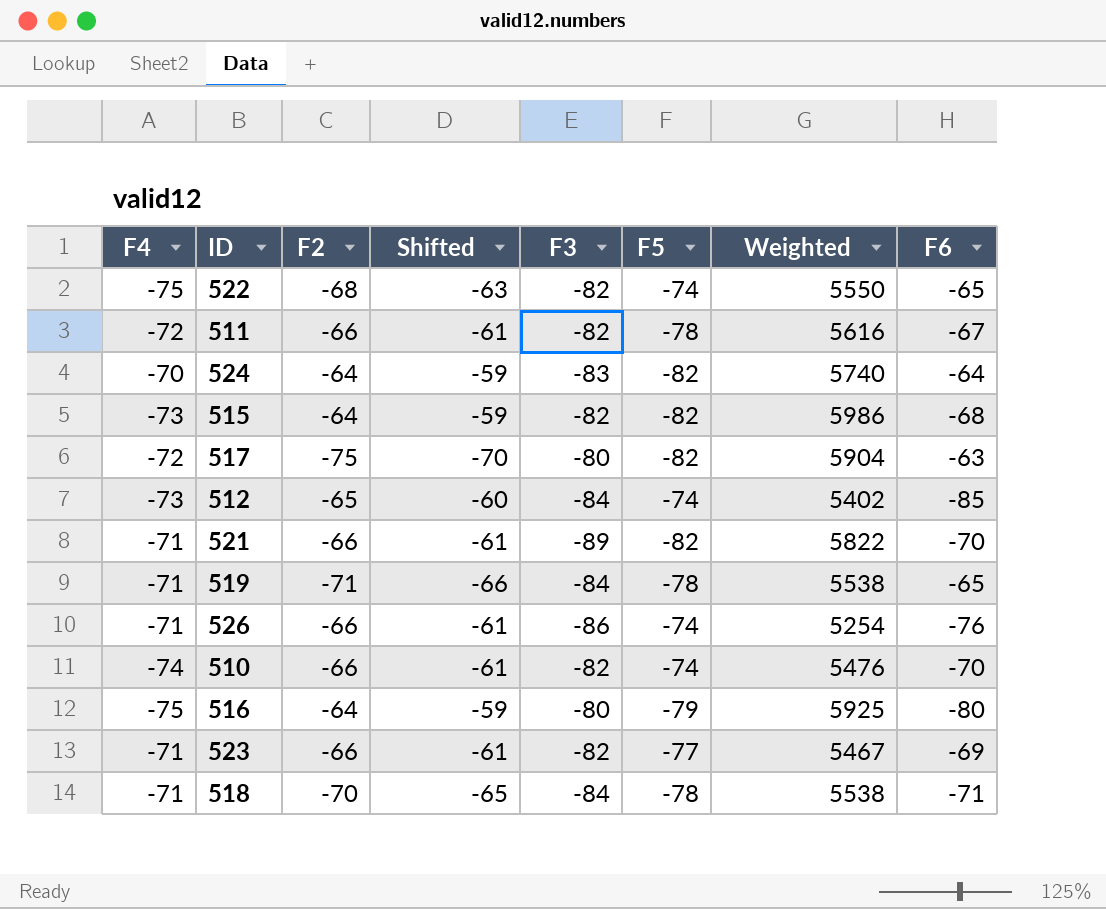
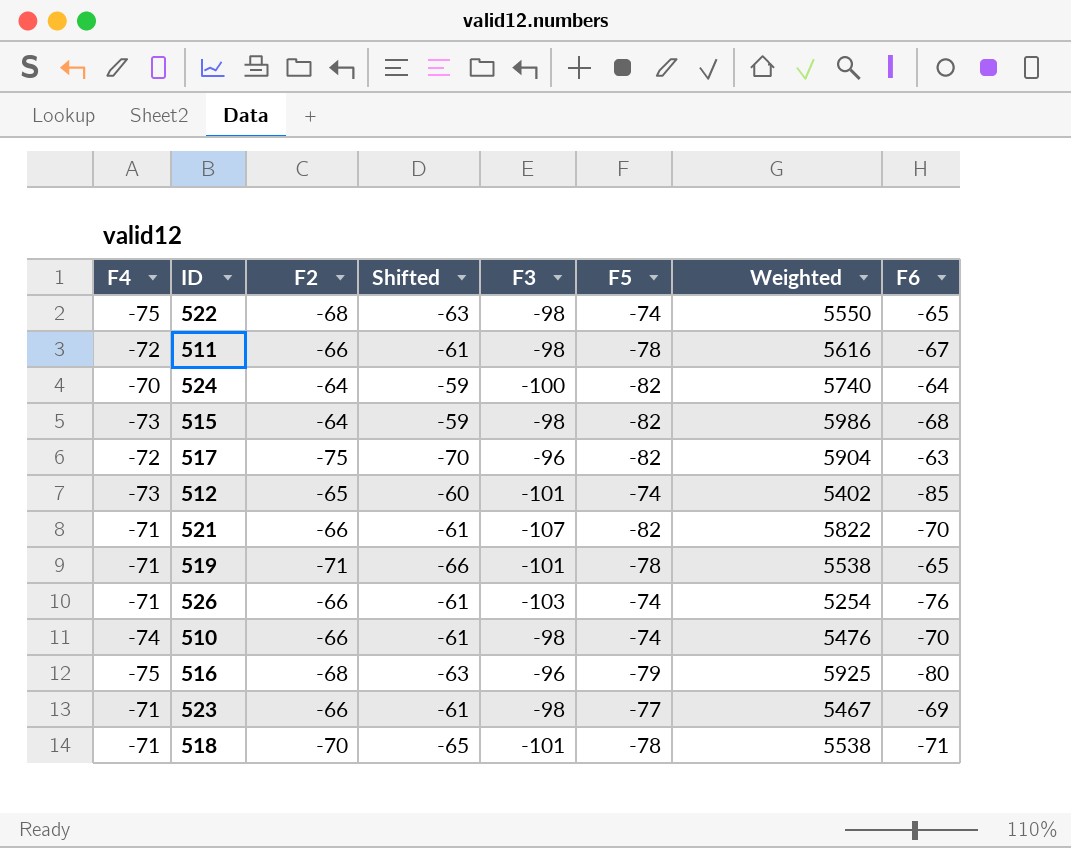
522 | F3: -82 -> -98
511 | F3: -82 -> -98
524 | F3: -83 -> -100
515 | F3: -82 -> -98
517 | F3: -80 -> -96
512 | F3: -84 -> -101
521 | F3: -89 -> -107
519 | F3: -84 -> -101
526 | F3: -86 -> -103
510 | F3: -82 -> -98
516 | F2: -64 -> -68
516 | Shifted: -59 -> -63
516 | F3: -80 -> -96
523 | F3: -82 -> -98
518 | F3: -84 -> -101

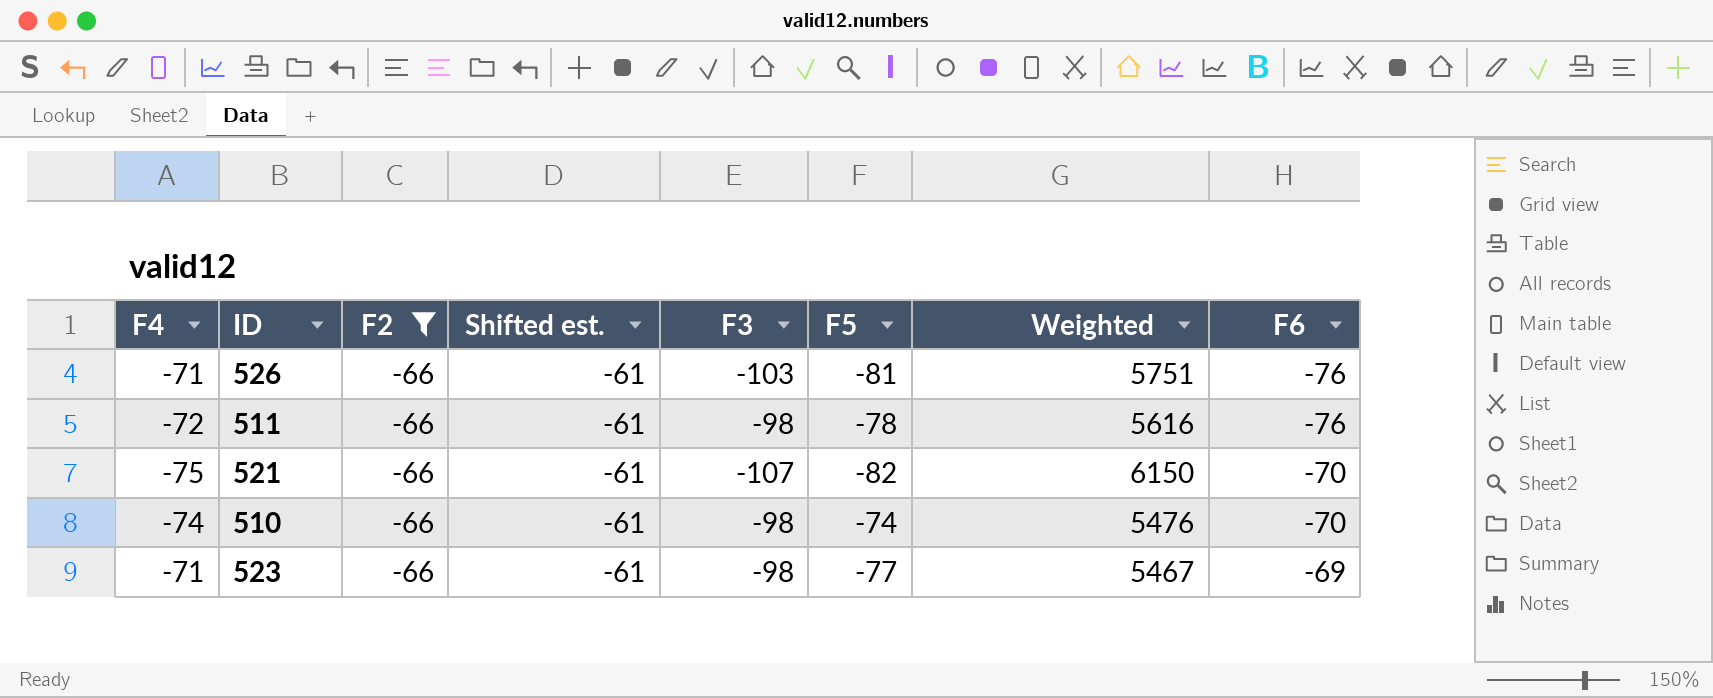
filter: none -> F2 = -66
row order: none -> F6 ascending
column name: Shifted -> Shifted est.
526 | F5: -74 -> -81
526 | Weighted: 5254 -> 5751
511 | F6: -67 -> -76
521 | F4: -71 -> -75
521 | Weighted: 5822 -> 6150

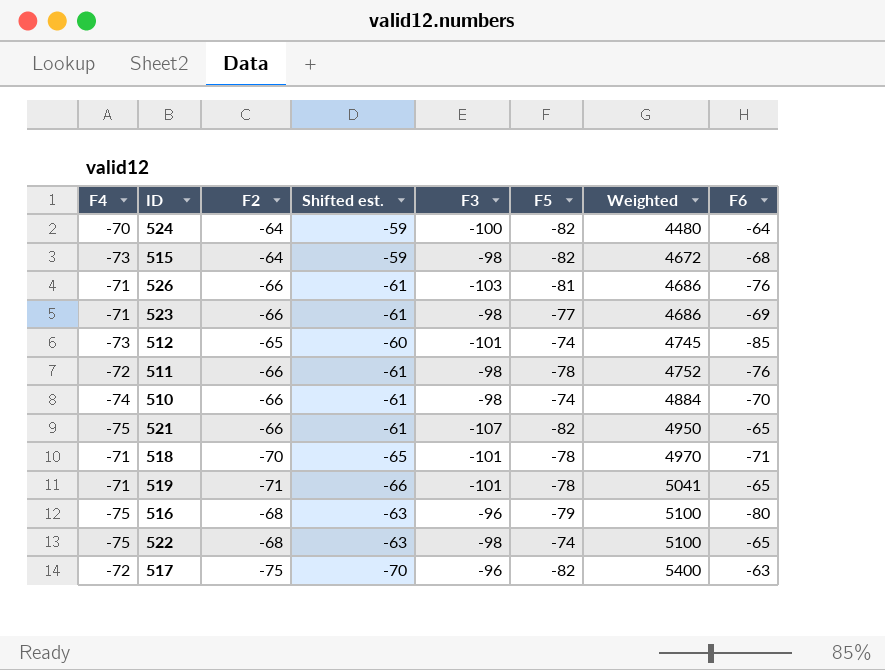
filter: F2 = -66 -> none
row order: F6 ascending -> Weighted ascending
column Weighted | formula: [F4] * [F5] -> [F4] * [F2]
521 | F6: -70 -> -65

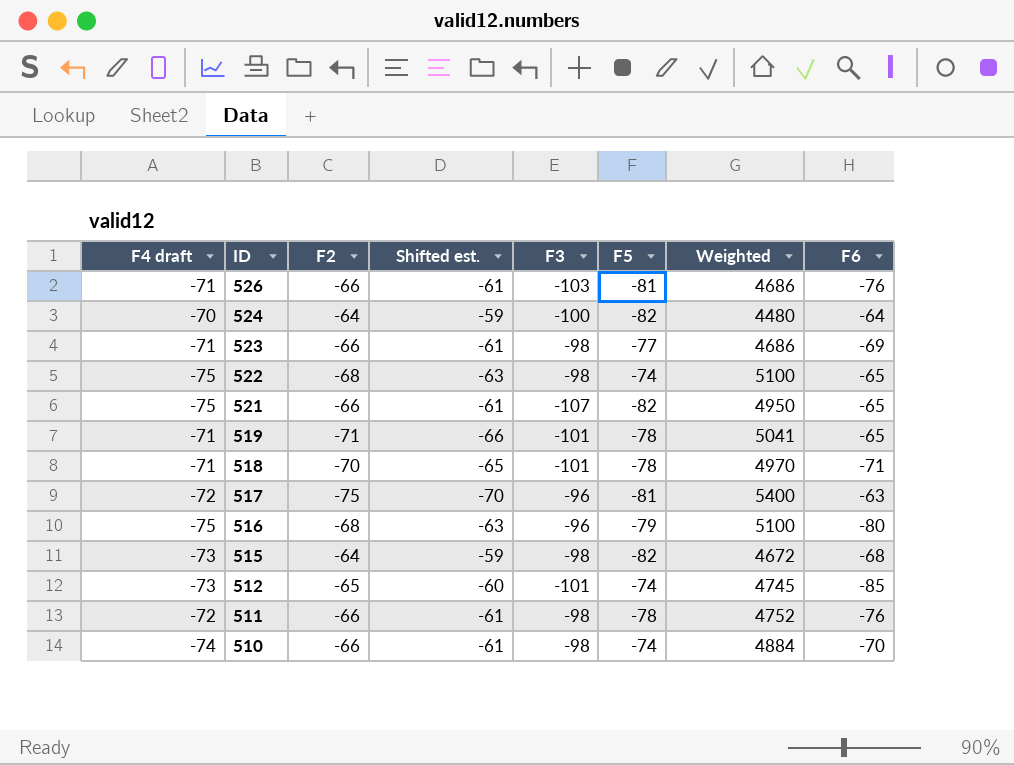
row order: Weighted ascending -> ID descending
column name: F4 -> F4 draft
517 | F5: -82 -> -81

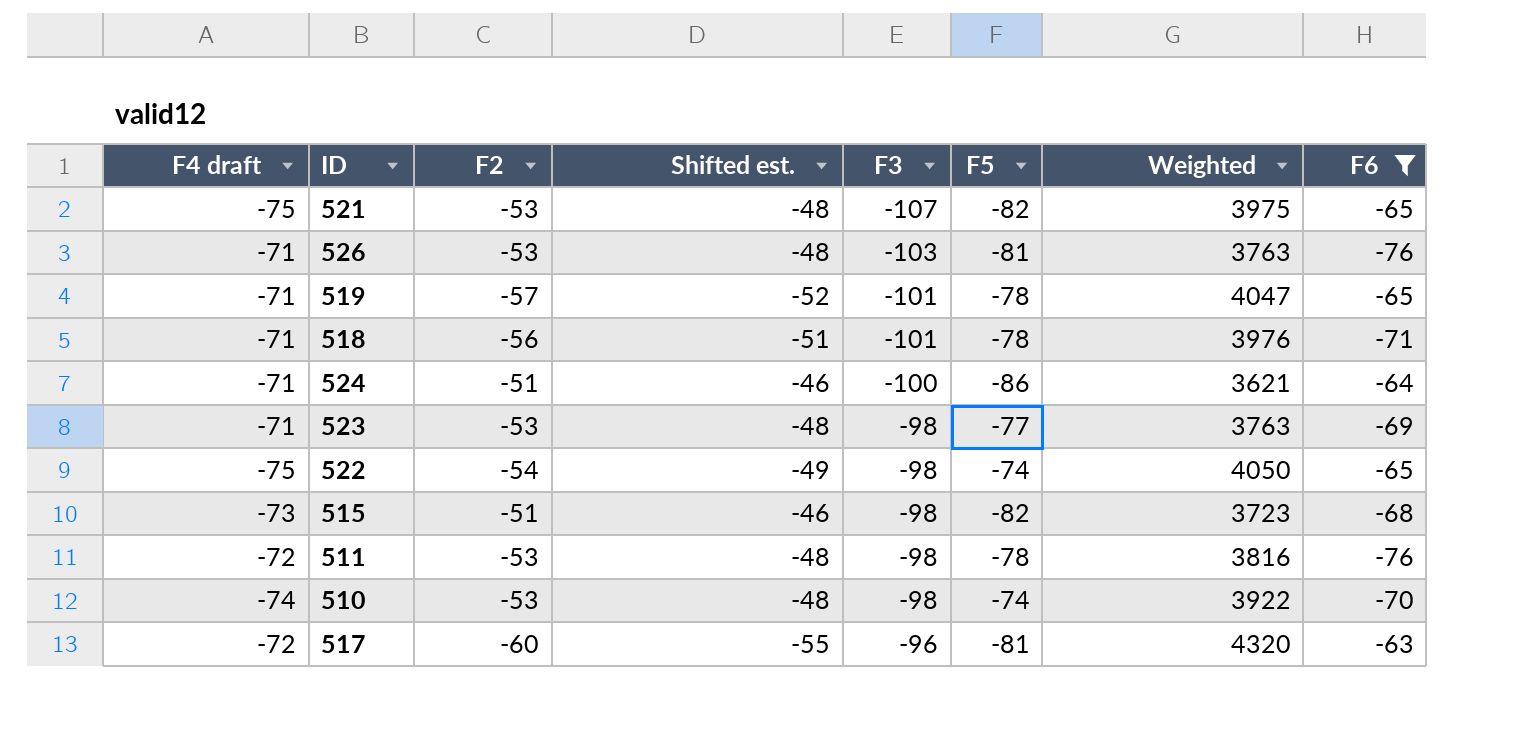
filter: none -> F6 >= -76
row order: ID descending -> F3 ascending
521 | F2: -66 -> -53
521 | Shifted est.: -61 -> -48
521 | Weighted: 4950 -> 3975
526 | F2: -66 -> -53
526 | Shifted est.: -61 -> -48
526 | Weighted: 4686 -> 3763
519 | F2: -71 -> -57
519 | Shifted est.: -66 -> -52
519 | Weighted: 5041 -> 4047
518 | F2: -70 -> -56
518 | Shifted est.: -65 -> -51
518 | Weighted: 4970 -> 3976
524 | F4 draft: -70 -> -71
524 | F2: -64 -> -51
524 | Shifted est.: -59 -> -46
524 | F5: -82 -> -86
524 | Weighted: 4480 -> 3621
523 | F2: -66 -> -53
523 | Shifted est.: -61 -> -48
523 | Weighted: 4686 -> 3763
522 | F2: -68 -> -54
522 | Shifted est.: -63 -> -49
522 | Weighted: 5100 -> 4050
515 | F2: -64 -> -51
515 | Shifted est.: -59 -> -46
515 | Weighted: 4672 -> 3723
511 | F2: -66 -> -53
511 | Shifted est.: -61 -> -48
511 | Weighted: 4752 -> 3816
510 | F2: -66 -> -53
510 | Shifted est.: -61 -> -48
510 | Weighted: 4884 -> 3922
517 | F2: -75 -> -60
517 | Shifted est.: -70 -> -55
517 | Weighted: 5400 -> 4320

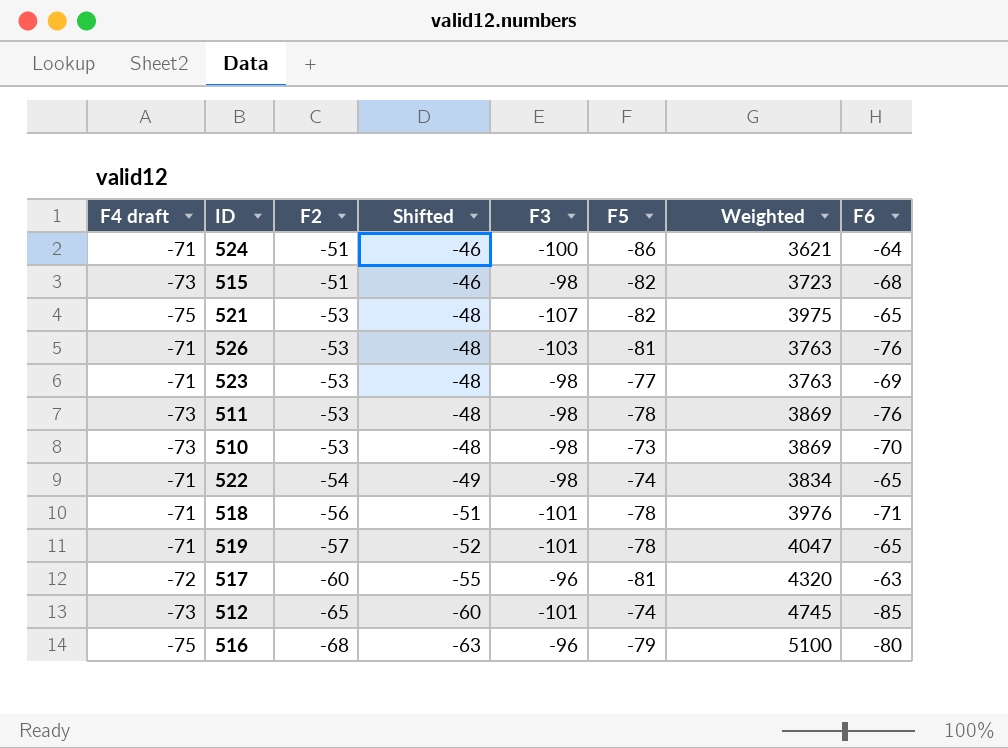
filter: F6 >= -76 -> none
row order: F3 ascending -> F2 descending
column name: Shifted est. -> Shifted
511 | F4 draft: -72 -> -73
511 | Weighted: 3816 -> 3869
510 | F4 draft: -74 -> -73
510 | F5: -74 -> -73
510 | Weighted: 3922 -> 3869
522 | F4 draft: -75 -> -71
522 | Weighted: 4050 -> 3834

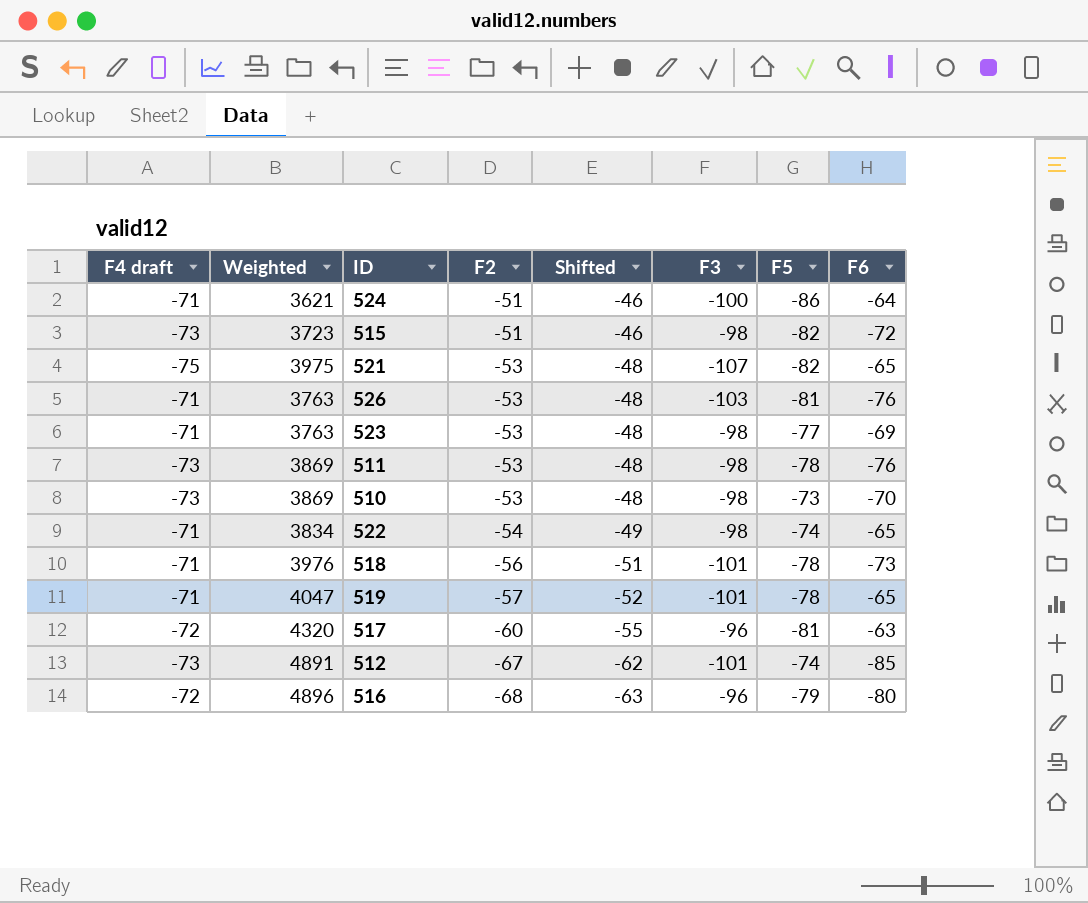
column Weighted | position: 7 -> 2
515 | F6: -68 -> -72
518 | F6: -71 -> -73
512 | Weighted: 4745 -> 4891
512 | F2: -65 -> -67
512 | Shifted: -60 -> -62
516 | F4 draft: -75 -> -72
516 | Weighted: 5100 -> 4896

